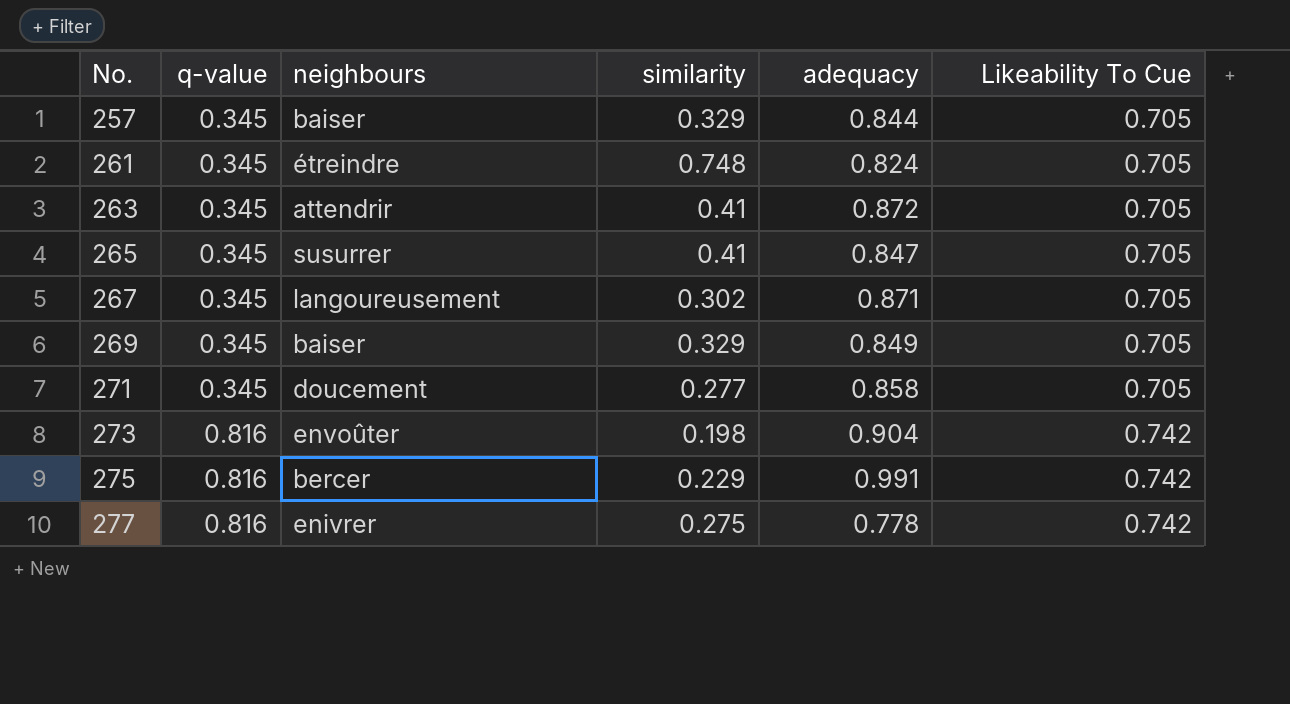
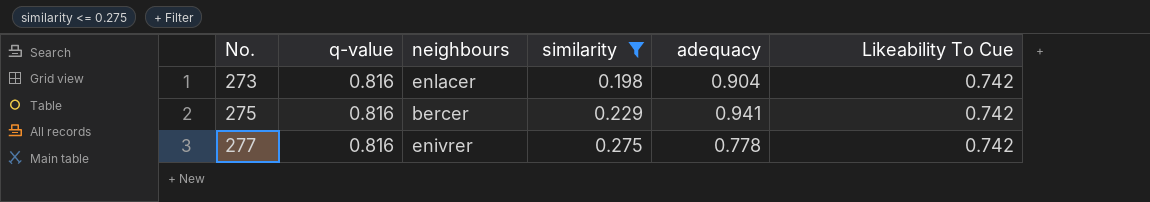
filter: none -> similarity <= 0.275
273 | neighbours: envoûter -> enlacer
275 | adequacy: 0.991 -> 0.941

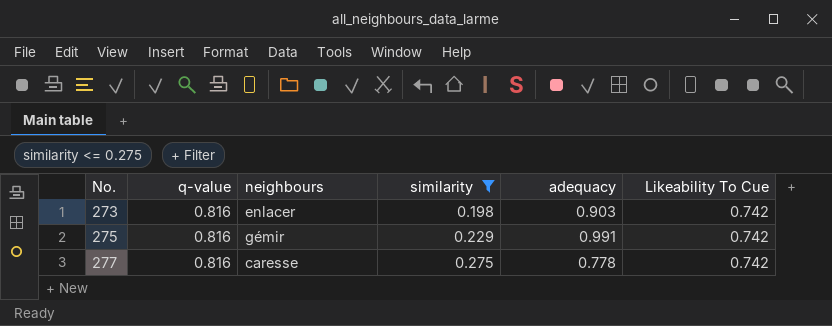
273 | adequacy: 0.904 -> 0.903
275 | neighbours: bercer -> gémir
275 | adequacy: 0.941 -> 0.991
277 | neighbours: enivrer -> caresse

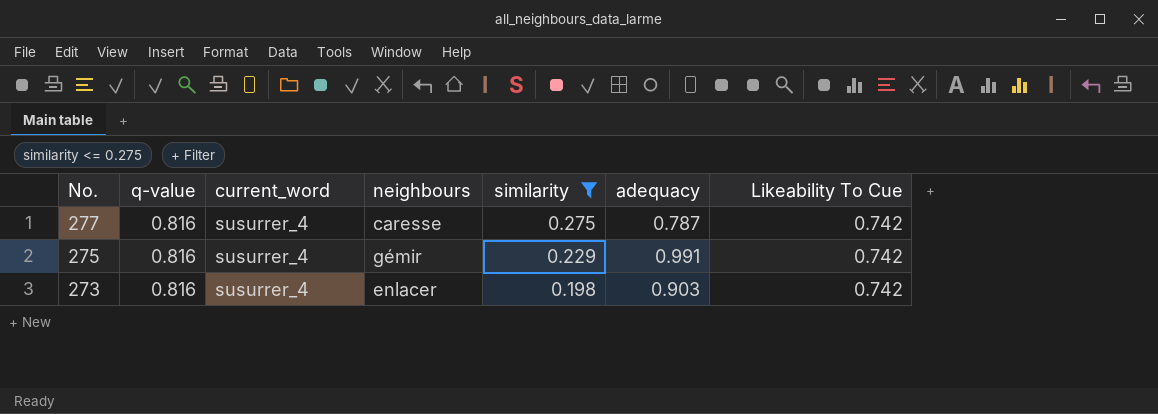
row order: No. ascending -> No. descending
column current_word | position: none -> 3
277 | adequacy: 0.778 -> 0.787

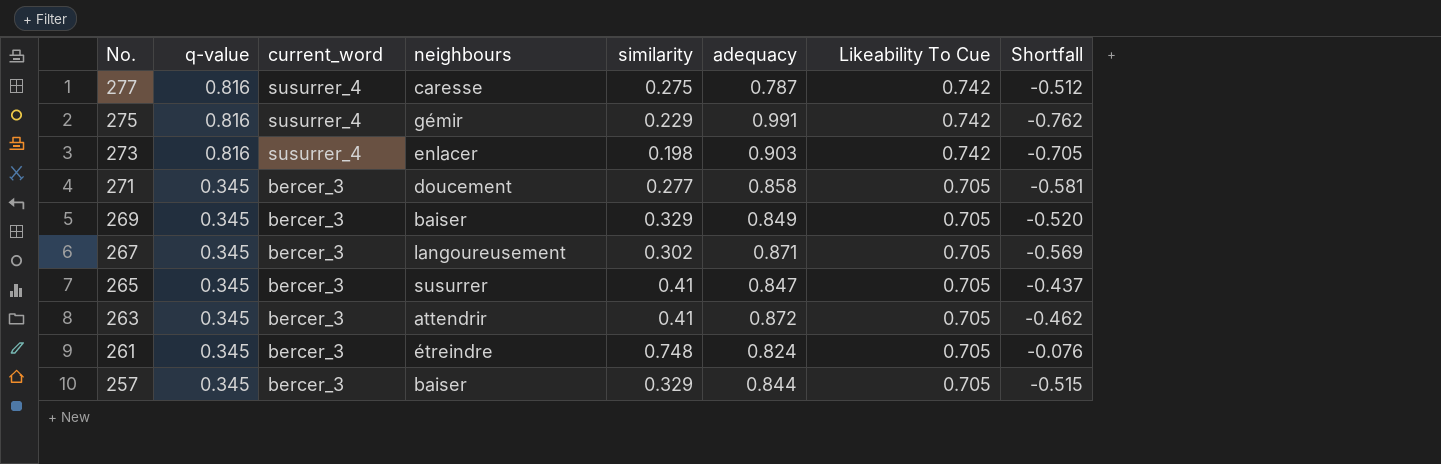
filter: similarity <= 0.275 -> none
column Shortfall | formula: none -> [similarity] - [adequacy]

